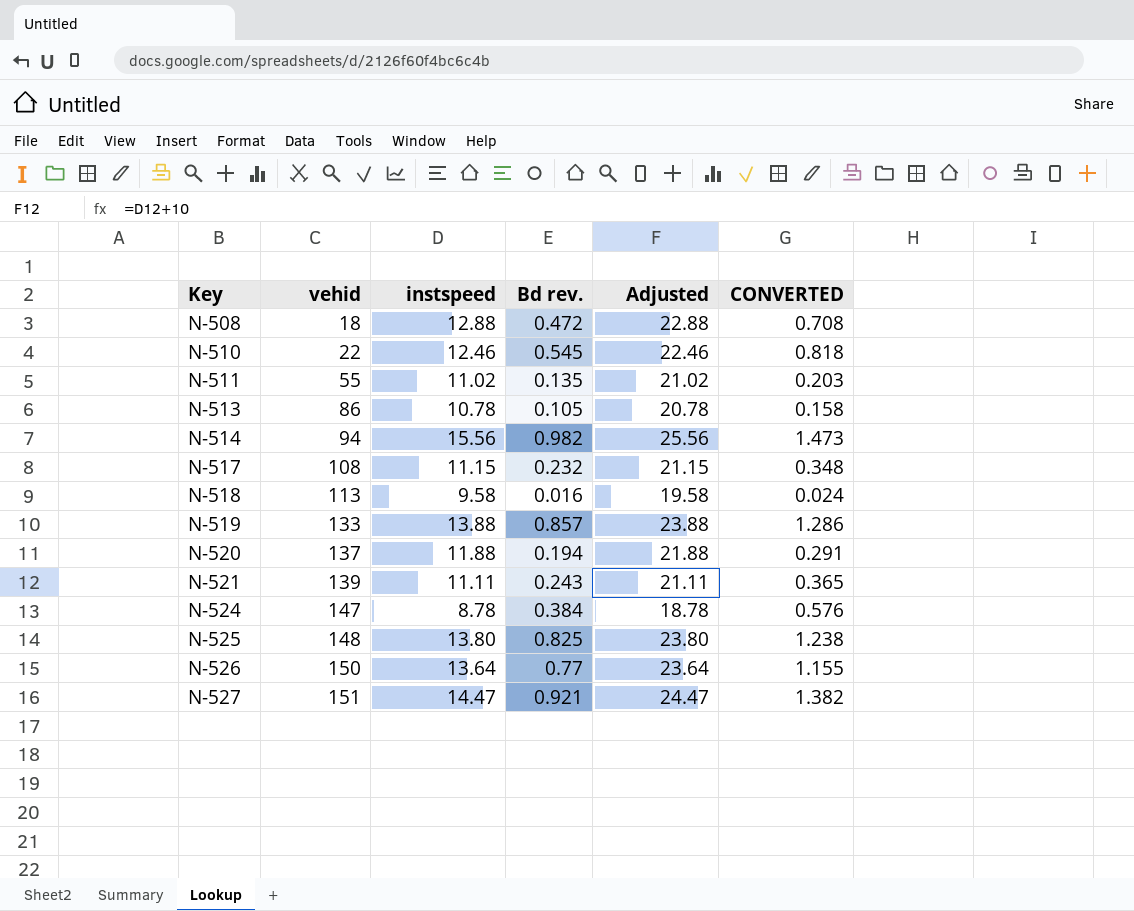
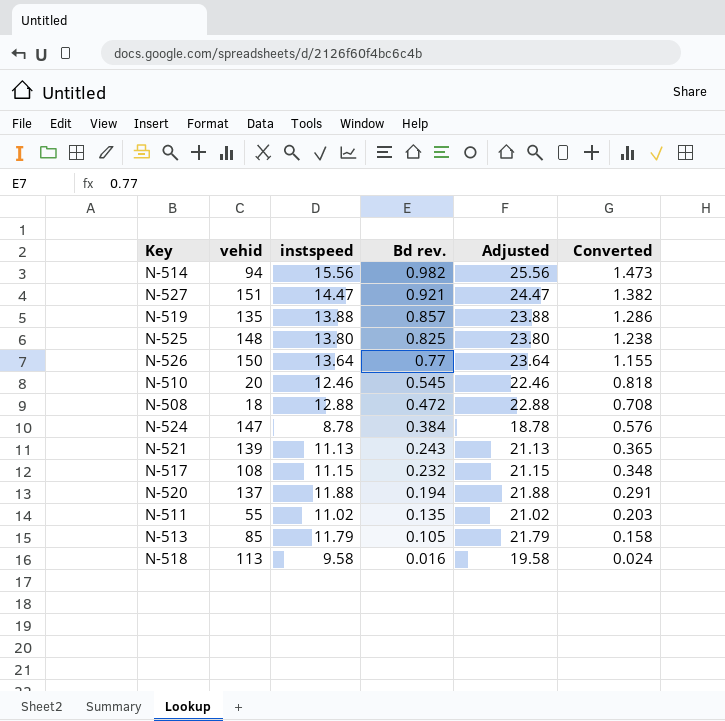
row order: Key ascending -> Bd rev. descending
column name: CONVERTED -> Converted
N-519 | vehid: 133 -> 135
N-510 | vehid: 22 -> 20
N-521 | instspeed: 11.11 -> 11.13
N-521 | Adjusted: 21.11 -> 21.13
N-513 | vehid: 86 -> 85
N-513 | instspeed: 10.78 -> 11.79
N-513 | Adjusted: 20.78 -> 21.79

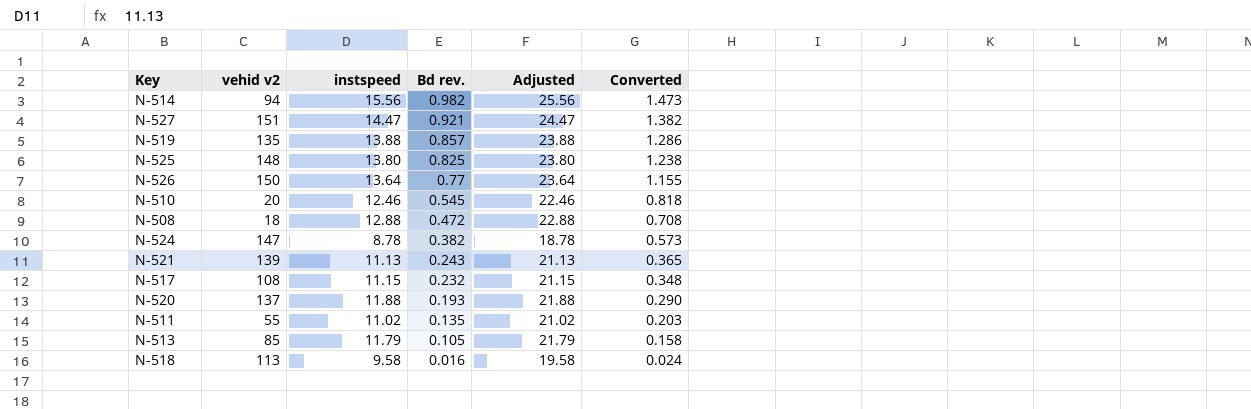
column name: vehid -> vehid v2
N-524 | Bd rev.: 0.384 -> 0.382
N-524 | Converted: 0.576 -> 0.573
N-520 | Bd rev.: 0.194 -> 0.193
N-520 | Converted: 0.291 -> 0.290

